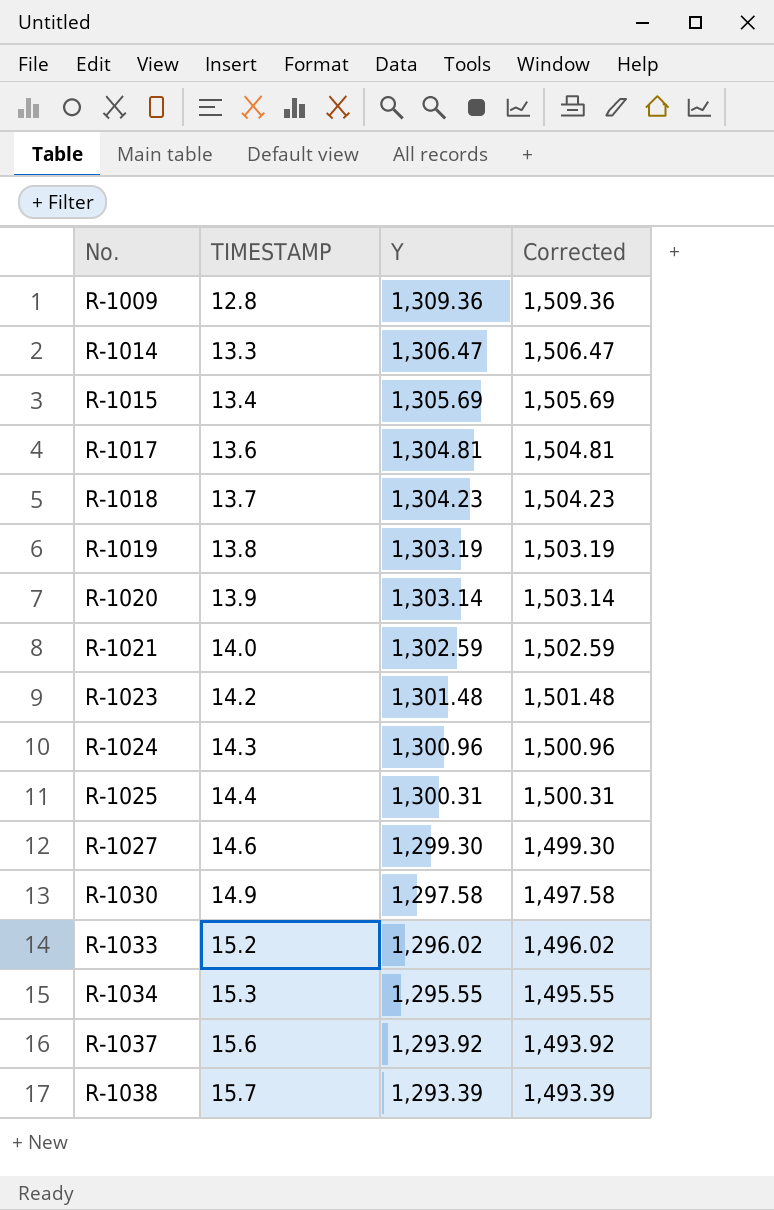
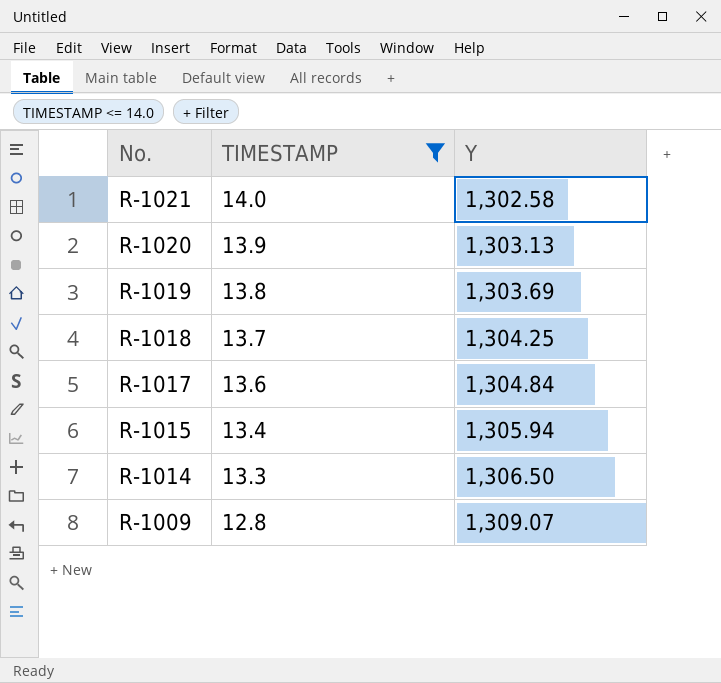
filter: none -> TIMESTAMP <= 14.0
row order: No. ascending -> No. descending
column Corrected | formula: [Y] + 200 -> none
R-1021 | Y: 1,302.59 -> 1,302.58
R-1020 | Y: 1,303.14 -> 1,303.13
R-1019 | Y: 1,303.19 -> 1,303.69
R-1018 | Y: 1,304.23 -> 1,304.25
R-1017 | Y: 1,304.81 -> 1,304.84
R-1015 | Y: 1,305.69 -> 1,305.94
R-1014 | Y: 1,306.47 -> 1,306.50
R-1009 | Y: 1,309.36 -> 1,309.07

